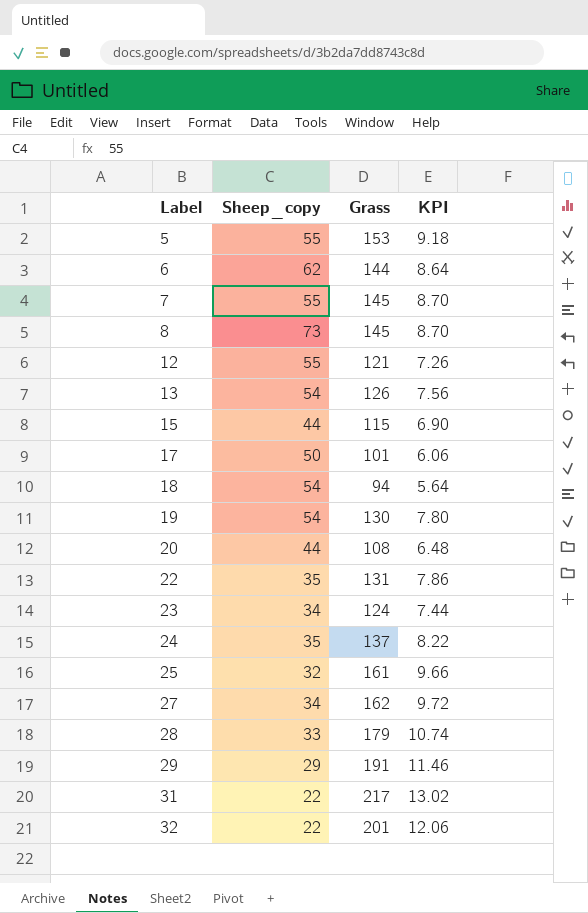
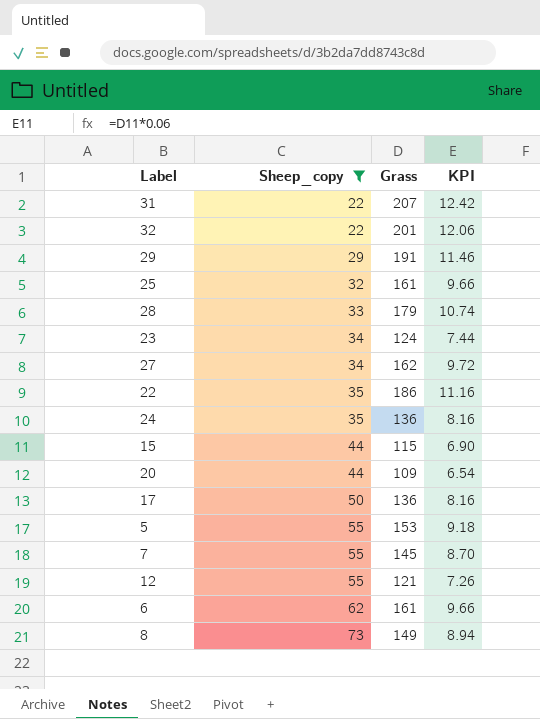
filter: none -> Sheep_copy != 54
row order: Label ascending -> Sheep_copy ascending
31 | Grass: 217 -> 207
31 | KPI: 13.02 -> 12.42
22 | Grass: 131 -> 186
22 | KPI: 7.86 -> 11.16
24 | Grass: 137 -> 136
24 | KPI: 8.22 -> 8.16
20 | Grass: 108 -> 109
20 | KPI: 6.48 -> 6.54
17 | Grass: 101 -> 136
17 | KPI: 6.06 -> 8.16
6 | Grass: 144 -> 161
6 | KPI: 8.64 -> 9.66
8 | Grass: 145 -> 149
8 | KPI: 8.70 -> 8.94

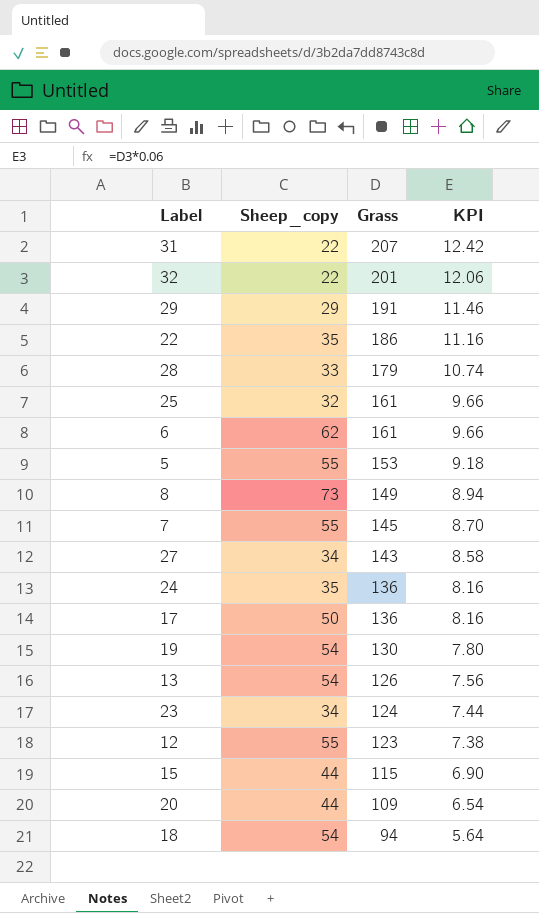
filter: Sheep_copy != 54 -> none
row order: Sheep_copy ascending -> Grass descending
27 | Grass: 162 -> 143
27 | KPI: 9.72 -> 8.58
12 | Grass: 121 -> 123
12 | KPI: 7.26 -> 7.38

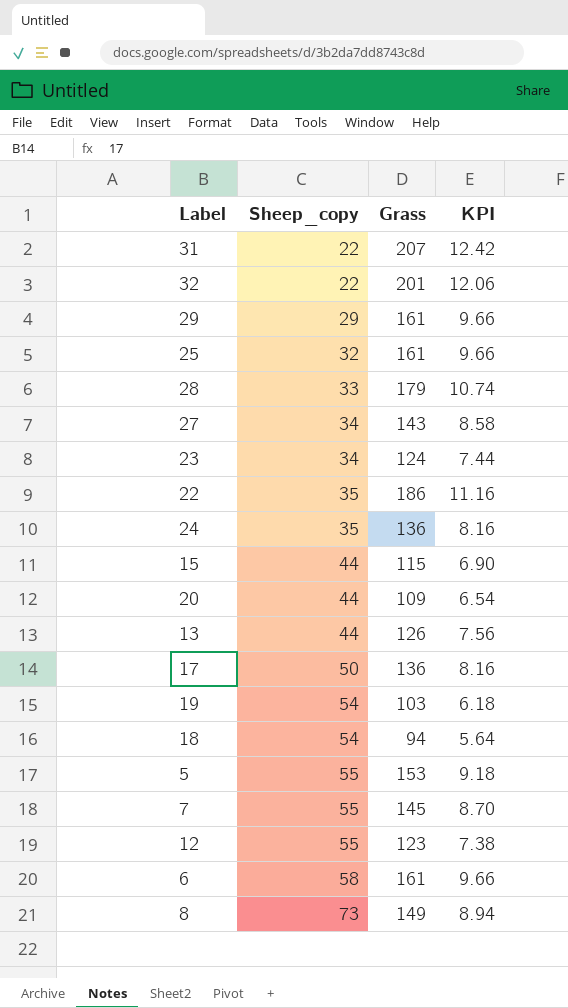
row order: Grass descending -> Sheep_copy ascending
29 | Grass: 191 -> 161
29 | KPI: 11.46 -> 9.66
13 | Sheep_copy: 54 -> 44
19 | Grass: 130 -> 103
19 | KPI: 7.80 -> 6.18
6 | Sheep_copy: 62 -> 58

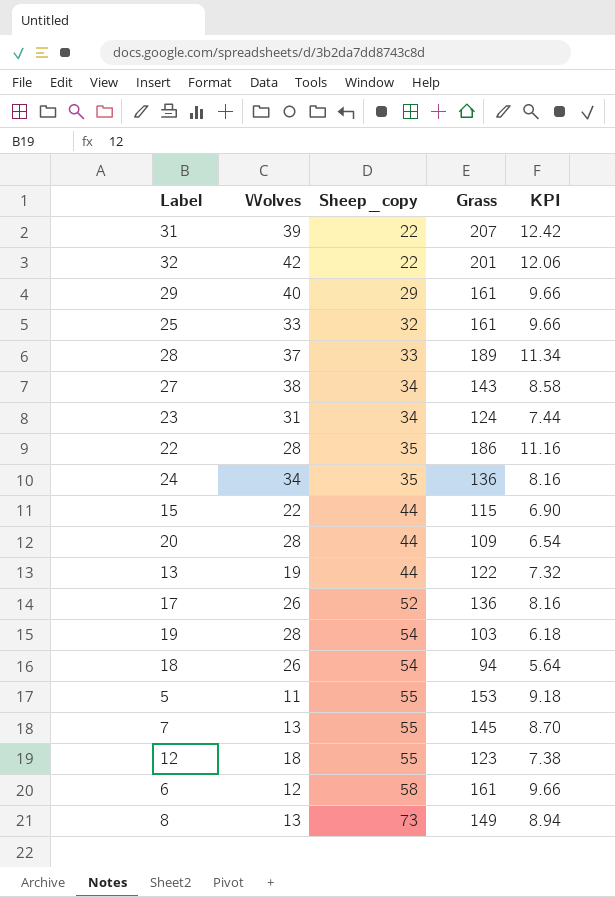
column Wolves | position: none -> 2
28 | Grass: 179 -> 189
28 | KPI: 10.74 -> 11.34
13 | Grass: 126 -> 122
13 | KPI: 7.56 -> 7.32
17 | Sheep_copy: 50 -> 52

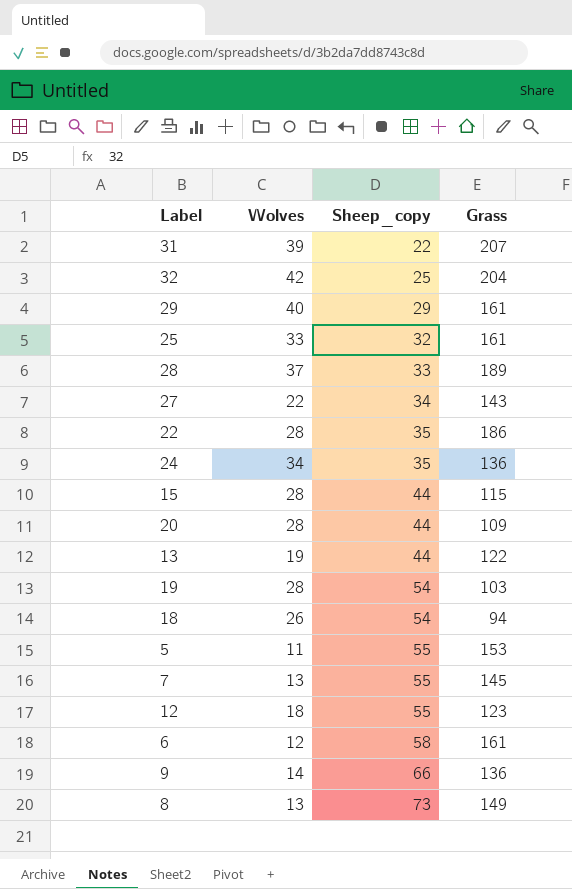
column KPI | formula: [Grass] * 0.06 -> none
row 23: 31 | 34 | 124 | 7.44 -> none
row 17: 26 | 52 | 136 | 8.16 -> none
32 | Sheep_copy: 22 -> 25
32 | Grass: 201 -> 204
27 | Wolves: 38 -> 22
15 | Wolves: 22 -> 28
row 9: none -> 14 | 66 | 136

